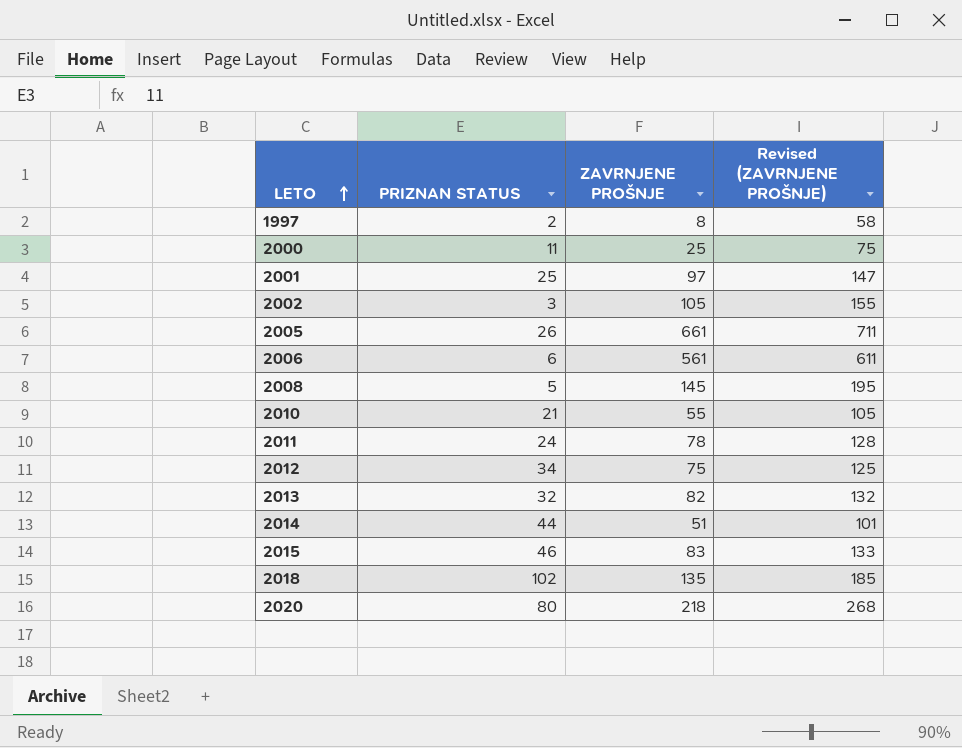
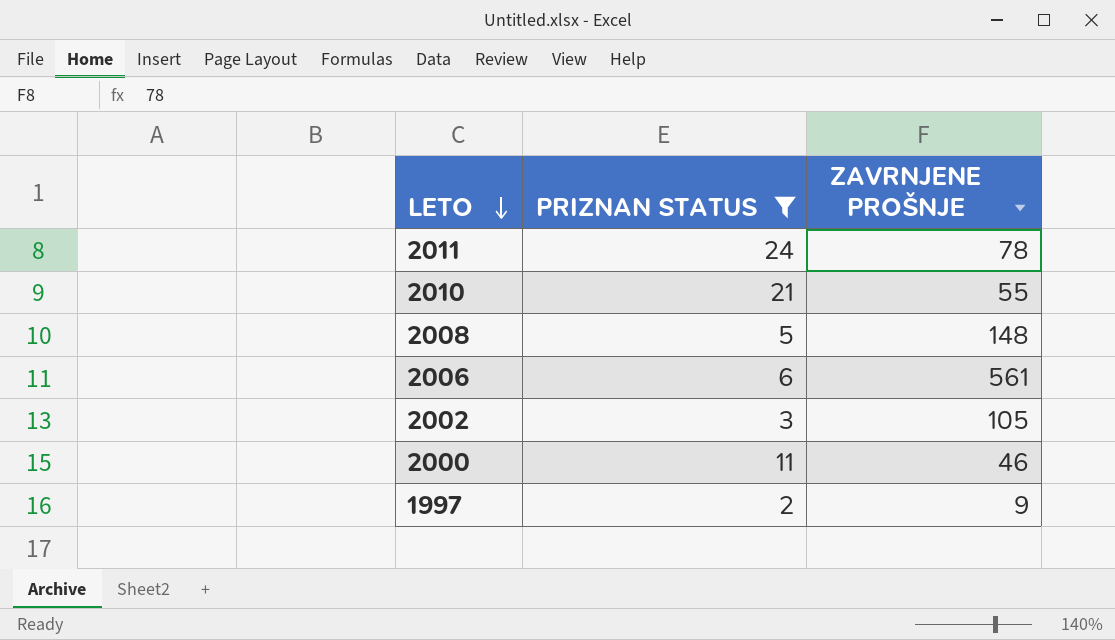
filter: none -> PRIZNAN STATUS <= 24
row order: LETO ascending -> LETO descending
column Revised (ZAVRNJENE PROŠNJE) | formula: [ZAVRNJENE PROŠNJE] + 50 -> none
2008 | ZAVRNJENE PROŠNJE: 145 -> 148
2000 | ZAVRNJENE PROŠNJE: 25 -> 46
1997 | ZAVRNJENE PROŠNJE: 8 -> 9

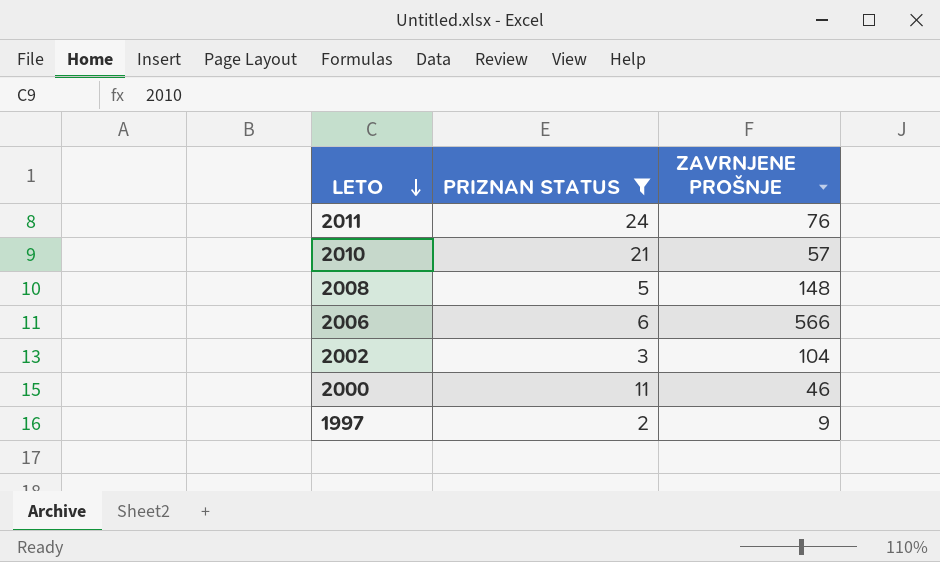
2011 | ZAVRNJENE PROŠNJE: 78 -> 76
2010 | ZAVRNJENE PROŠNJE: 55 -> 57
2006 | ZAVRNJENE PROŠNJE: 561 -> 566
2002 | ZAVRNJENE PROŠNJE: 105 -> 104

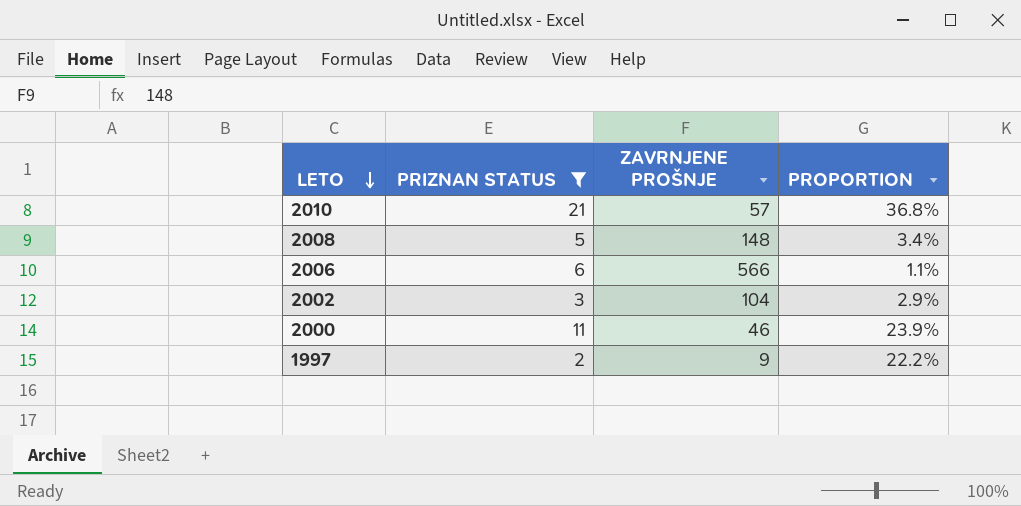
column PROPORTION | formula: none -> [PRIZNAN STATUS] / [ZAVRNJENE PROŠNJE]
row 2011: 24 | 76 -> none

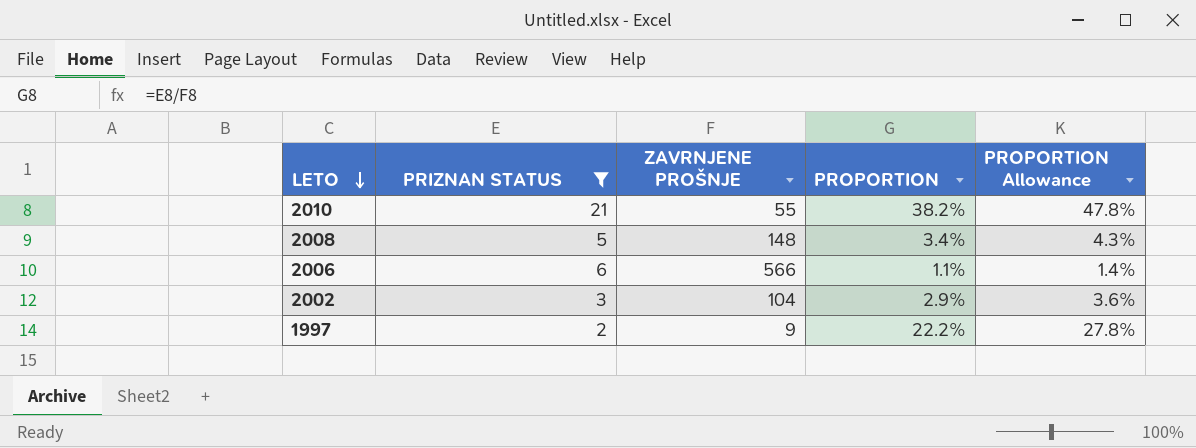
column PROPORTION Allowance | formula: none -> [PROPORTION] * 1.25
row 2000: 11 | 46 | 23.9% -> none
2010 | ZAVRNJENE PROŠNJE: 57 -> 55
2010 | PROPORTION: 36.8% -> 38.2%

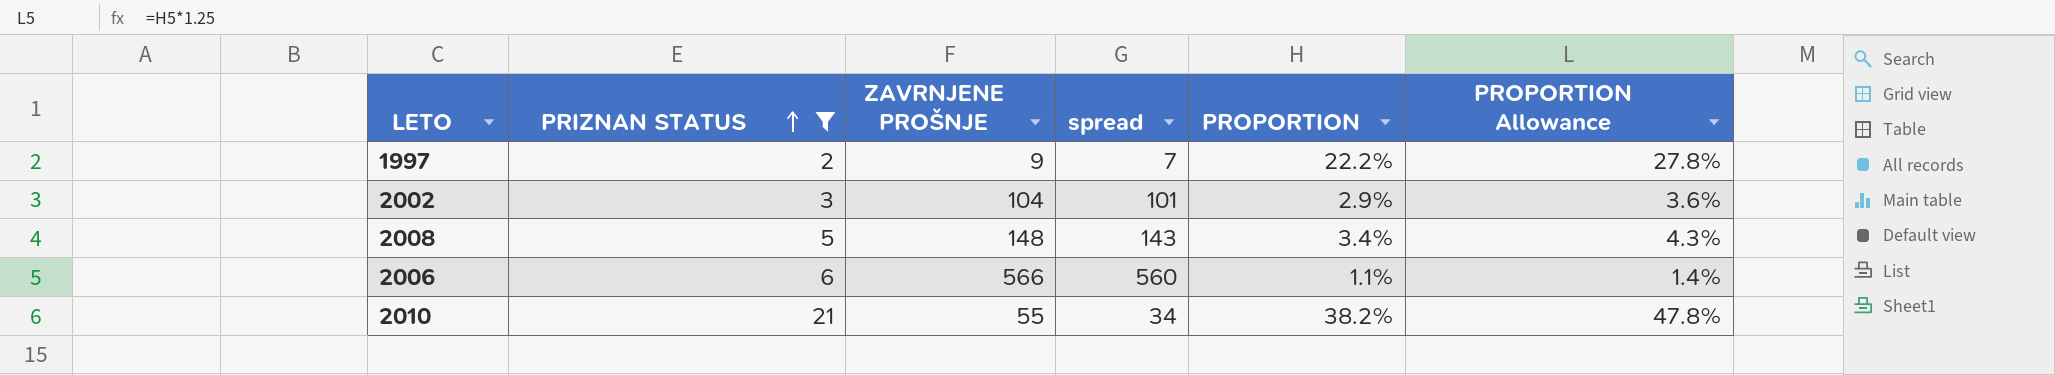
row order: LETO descending -> PRIZNAN STATUS ascending
column spread | formula: none -> [ZAVRNJENE PROŠNJE] - [PRIZNAN STATUS]

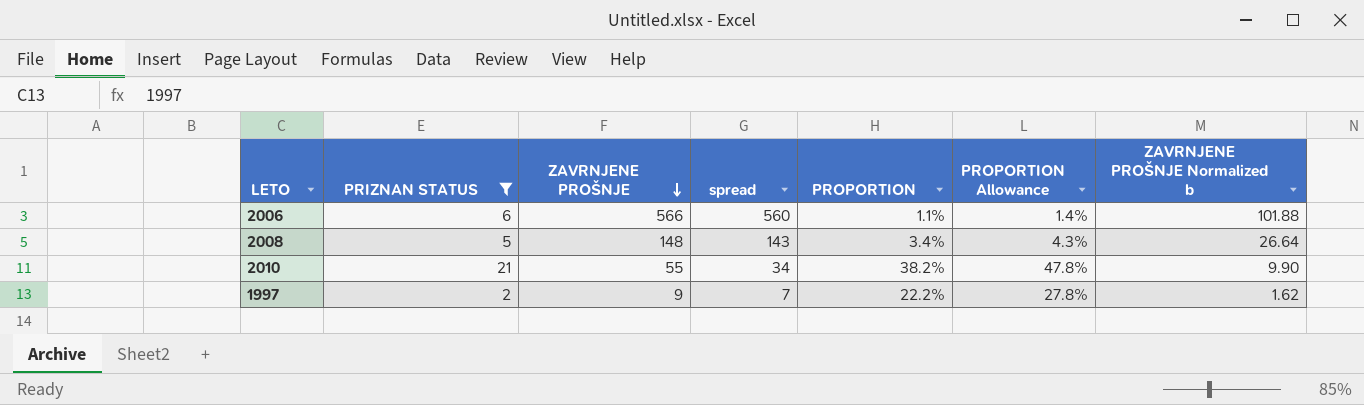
row order: PRIZNAN STATUS ascending -> ZAVRNJENE PROŠNJE descending
column ZAVRNJENE PROŠNJE Normalized b | formula: none -> [ZAVRNJENE PROŠNJE] * 0.18
row 2002: 3 | 104 | 101 | 2.9% | 3.6% -> none

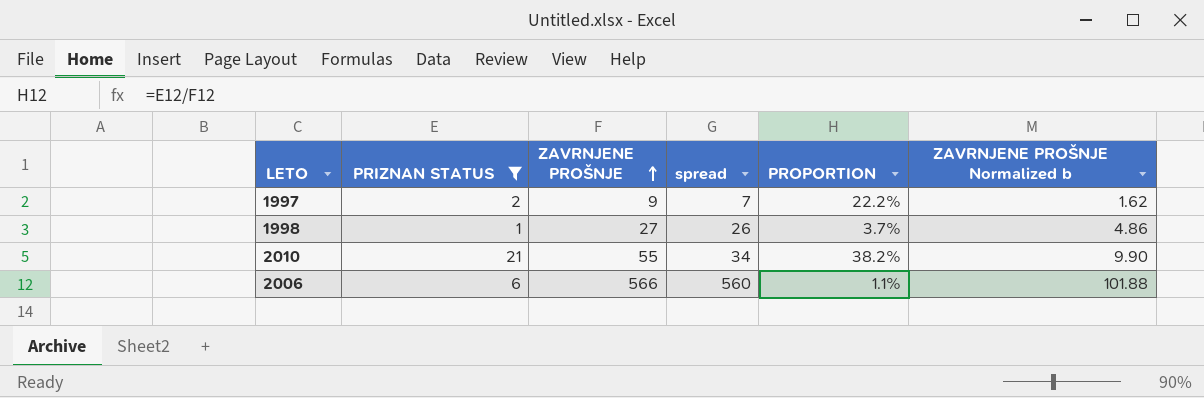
row order: ZAVRNJENE PROŠNJE descending -> ZAVRNJENE PROŠNJE ascending
column PROPORTION Allowance | formula: [PROPORTION] * 1.25 -> none
row 2008: 5 | 148 | 143 | 3.4% | 4.3% | 26.64 -> none
row 1998: none -> 1 | 27 | 26 | 3.7% | 4.86

